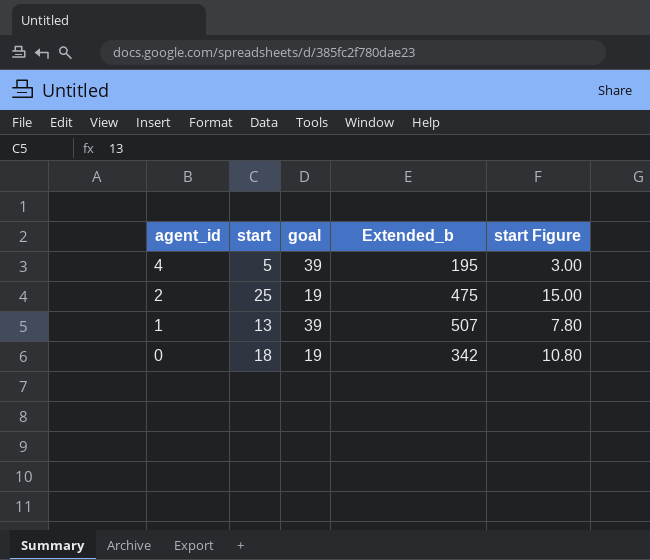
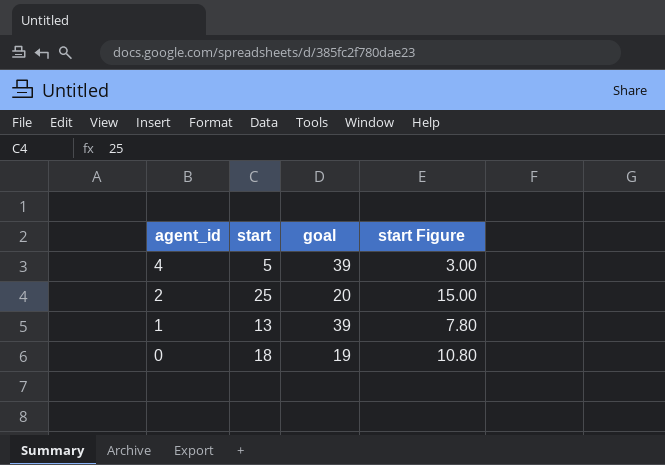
column Extended_b | formula: [start] * [goal] -> none
2 | goal: 19 -> 20

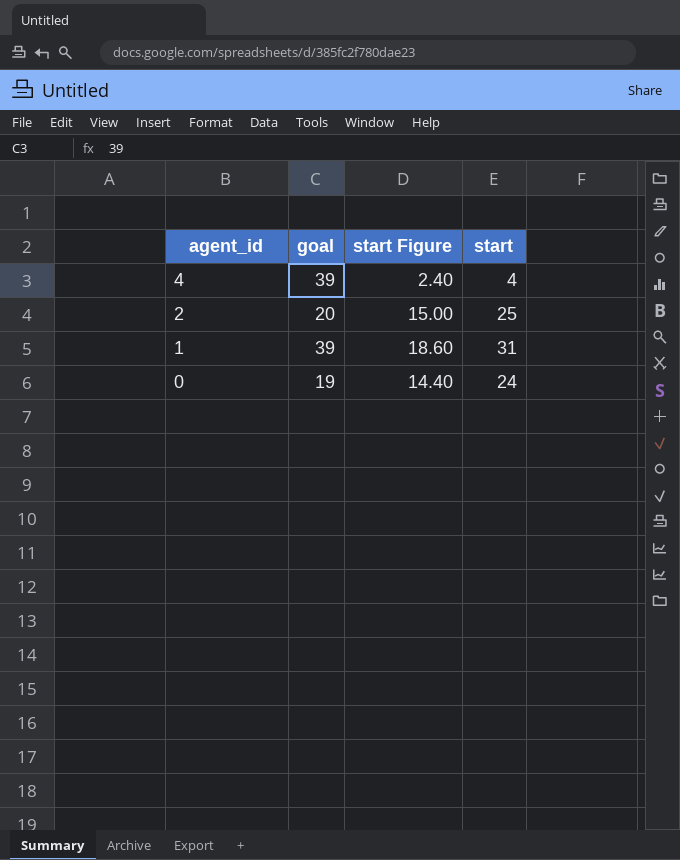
column start | position: 2 -> 4
4 | start Figure: 3.00 -> 2.40
4 | start: 5 -> 4
1 | start Figure: 7.80 -> 18.60
1 | start: 13 -> 31
0 | start Figure: 10.80 -> 14.40
0 | start: 18 -> 24

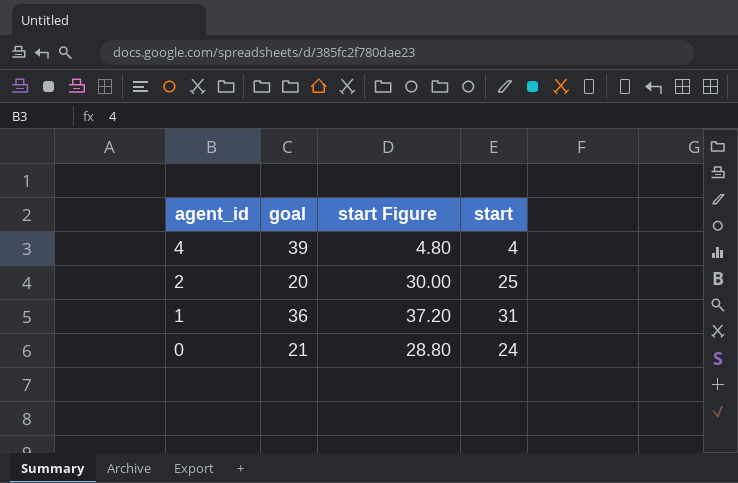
column start Figure | formula: [start] * 0.6 -> [start] * 1.2
1 | goal: 39 -> 36
0 | goal: 19 -> 21

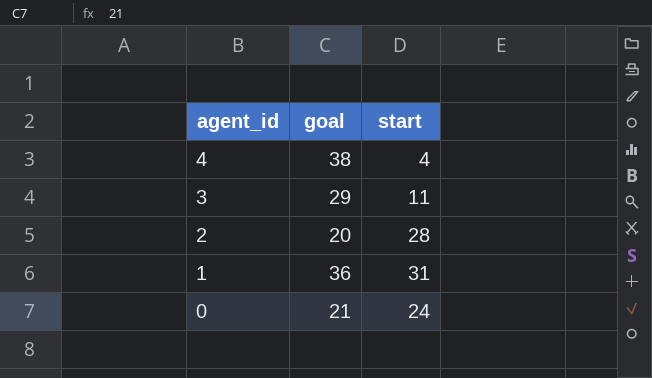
column start Figure | formula: [start] * 1.2 -> none
4 | goal: 39 -> 38
row 3: none -> 29 | 11
2 | start: 25 -> 28

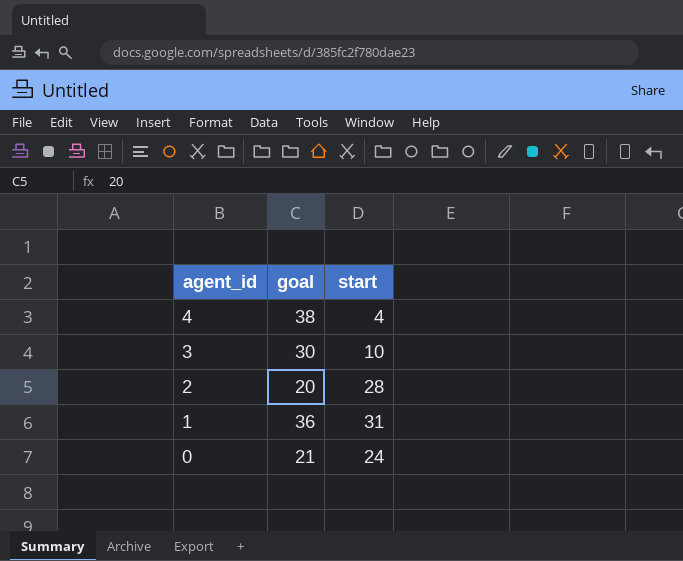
3 | goal: 29 -> 30
3 | start: 11 -> 10

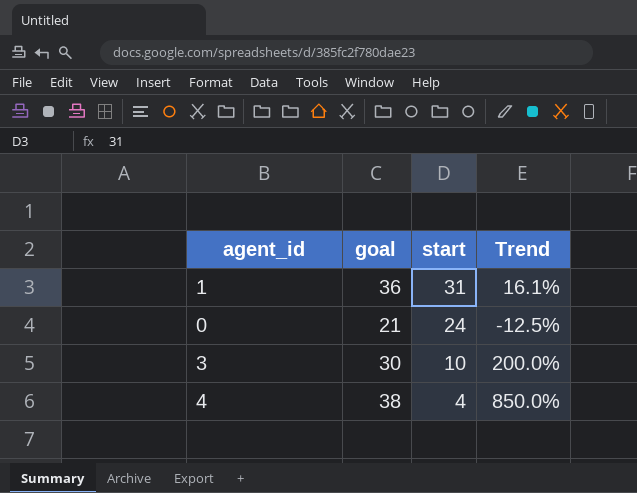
row order: agent_id descending -> start descending
column Trend | formula: none -> ([goal] - [start]) / [start]
row 2: 20 | 28 -> none

